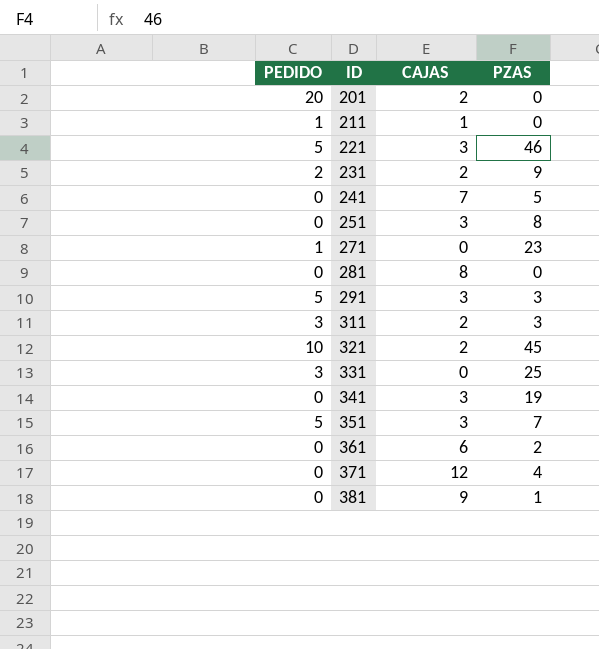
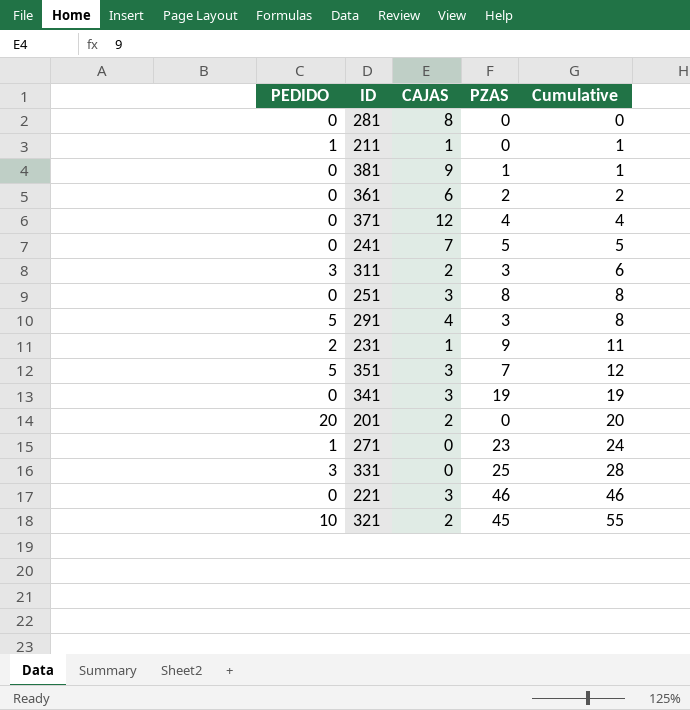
row order: ID ascending -> Cumulative ascending
column Cumulative | formula: none -> [PEDIDO] + [PZAS]
291 | CAJAS: 3 -> 4
231 | CAJAS: 2 -> 1
221 | PEDIDO: 5 -> 0

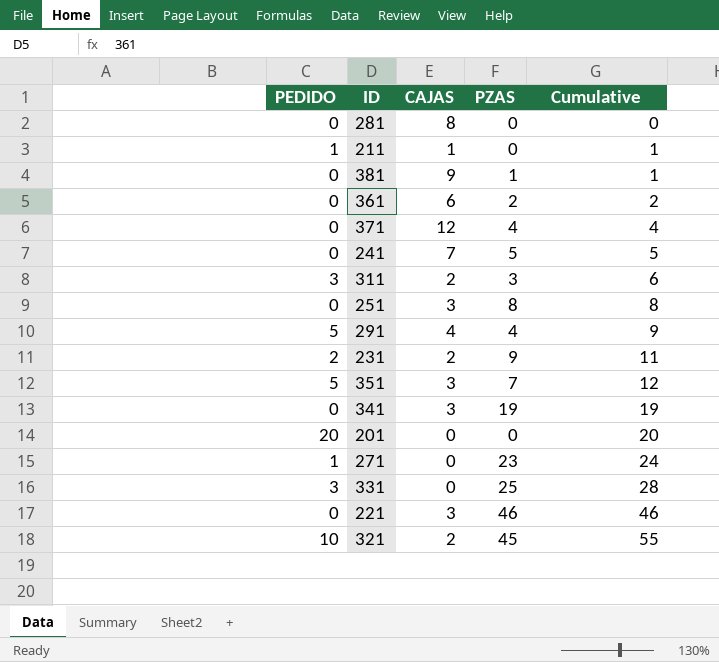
291 | PZAS: 3 -> 4
291 | Cumulative: 8 -> 9
231 | CAJAS: 1 -> 2
201 | CAJAS: 2 -> 0

